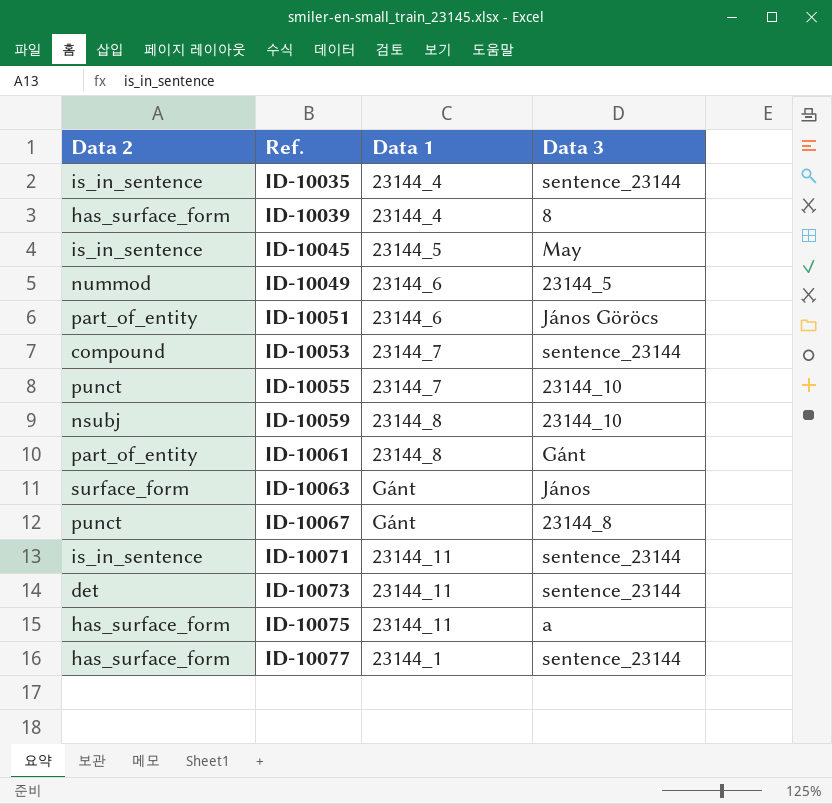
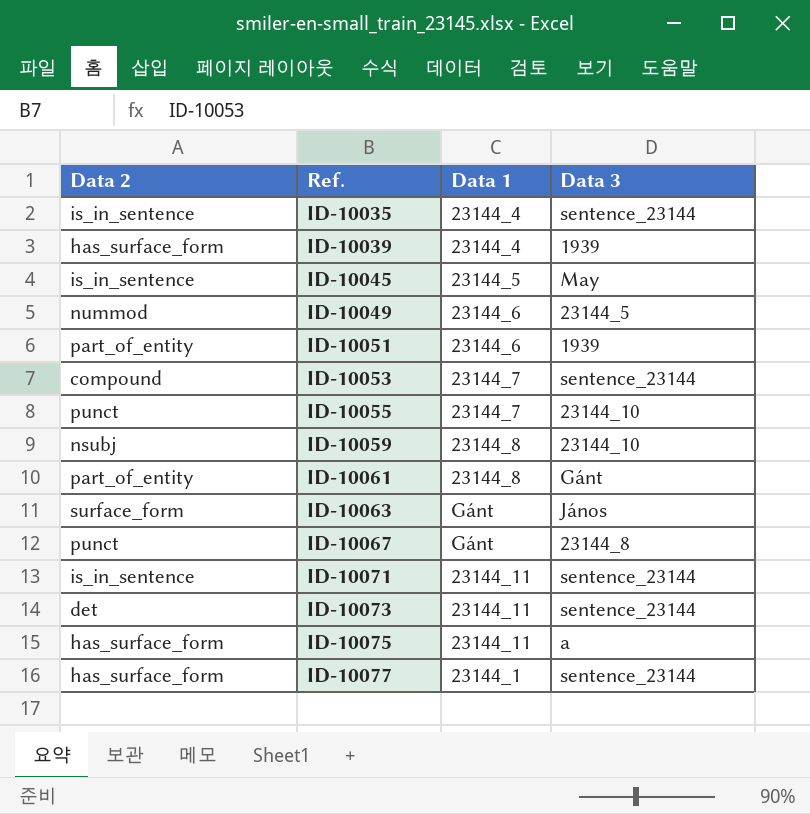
ID-10039 | Data 3: 8 -> 1939
ID-10051 | Data 3: János Göröcs -> 1939

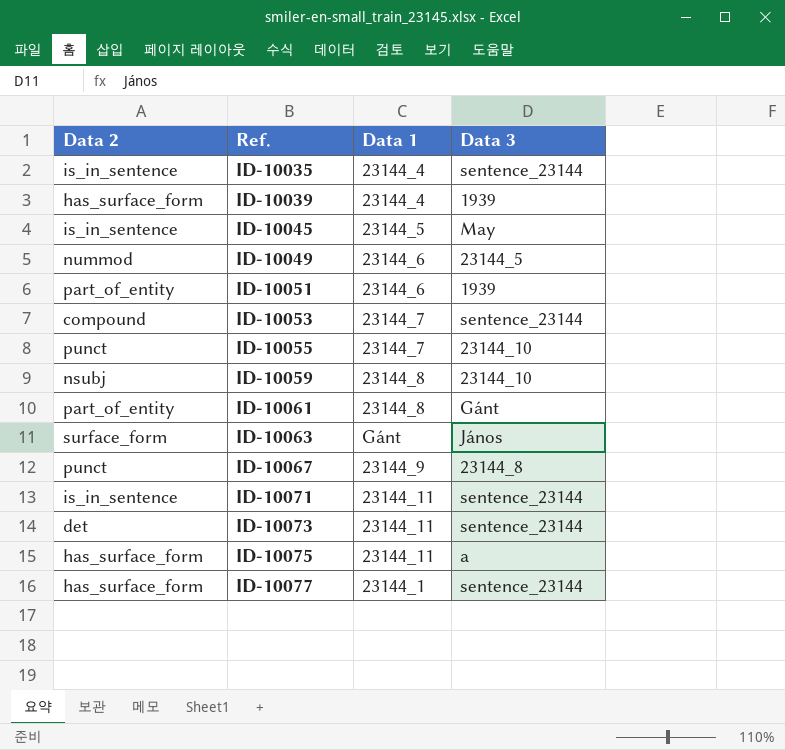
ID-10067 | Data 1: Gánt -> 23144_9

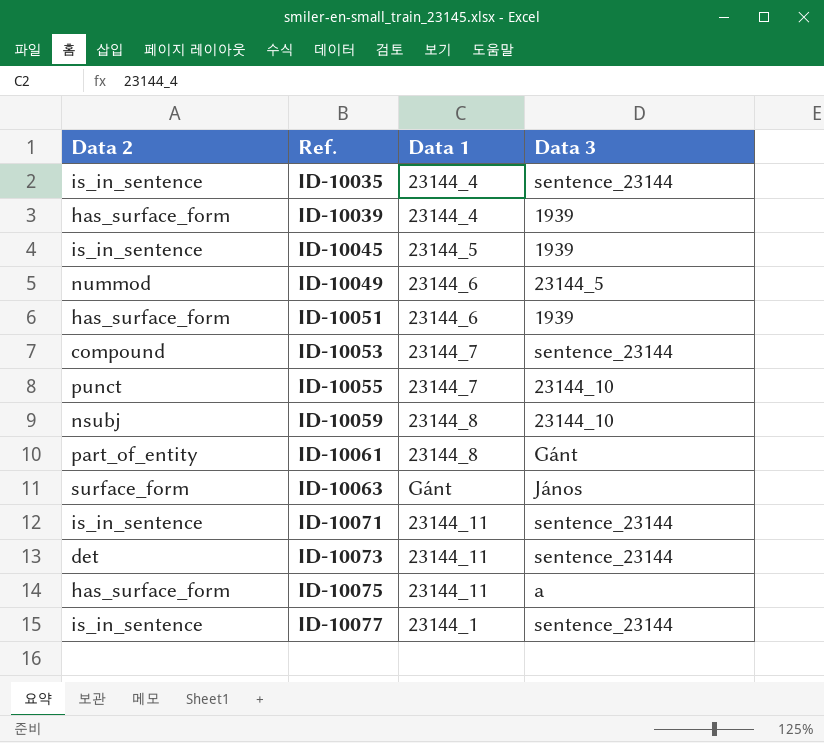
row ID-10067: punct | 23144_9 | 23144_8 -> none
ID-10045 | Data 3: May -> 1939
ID-10051 | Data 2: part_of_entity -> has_surface_form
ID-10077 | Data 2: has_surface_form -> is_in_sentence

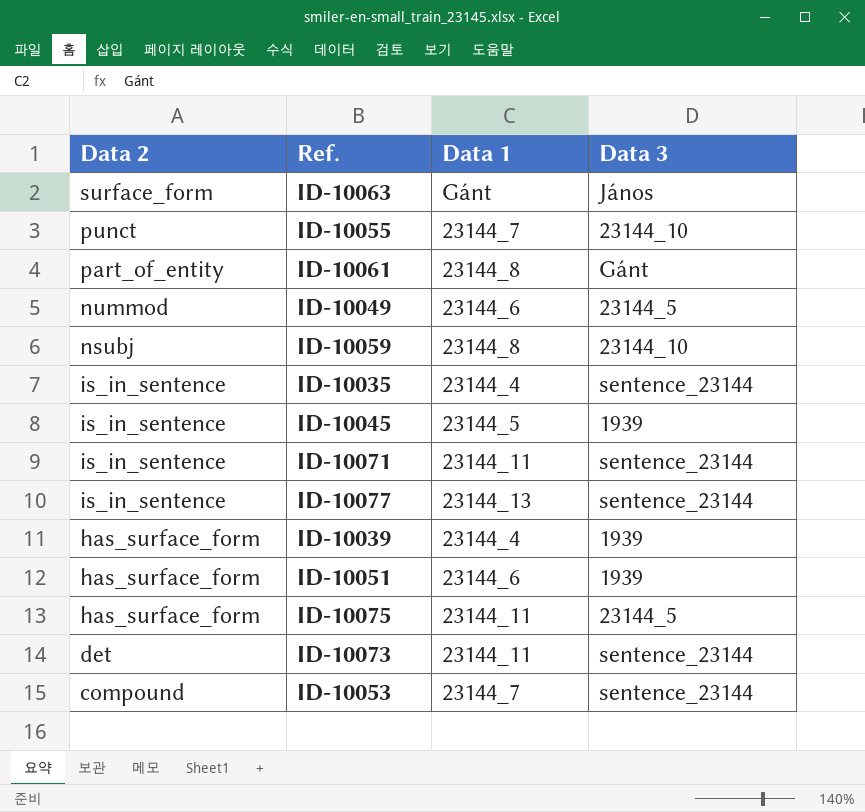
row order: Ref. ascending -> Data 2 descending
ID-10077 | Data 1: 23144_1 -> 23144_13
ID-10075 | Data 3: a -> 23144_5

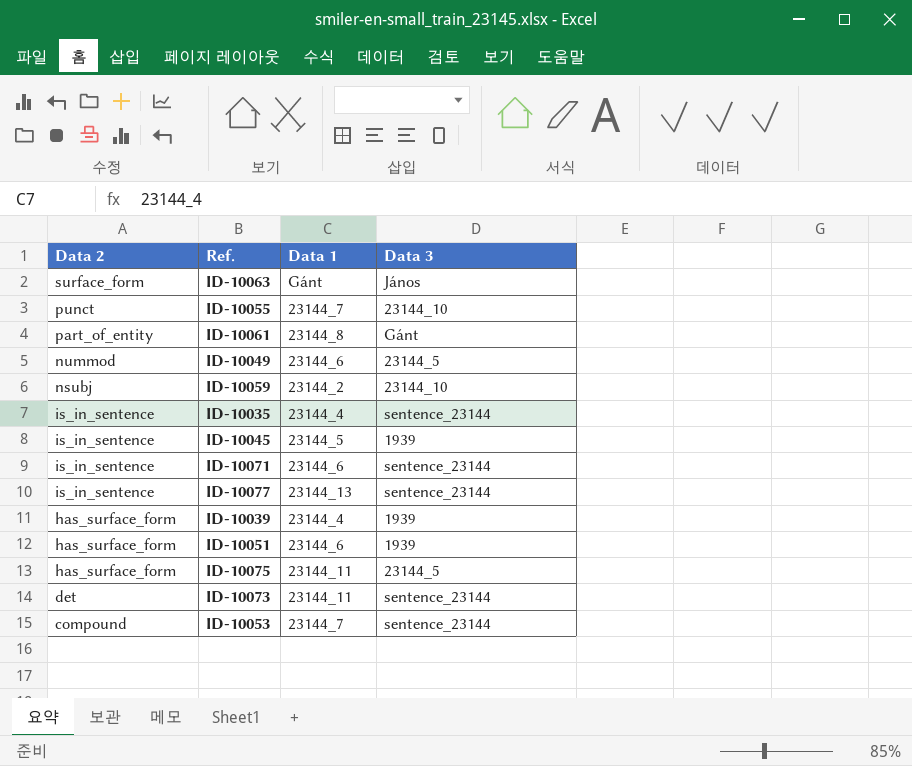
ID-10059 | Data 1: 23144_8 -> 23144_2
ID-10071 | Data 1: 23144_11 -> 23144_6

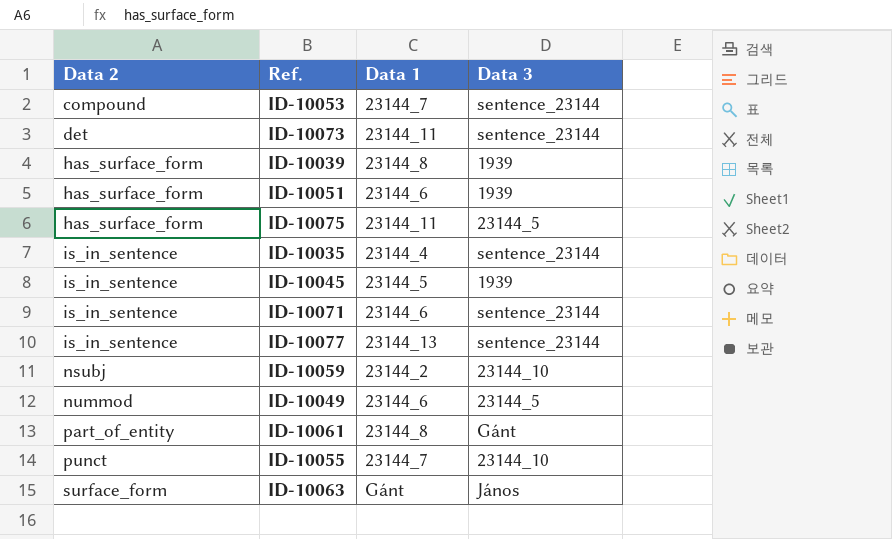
row order: Data 2 descending -> Data 2 ascending
ID-10039 | Data 1: 23144_4 -> 23144_8

